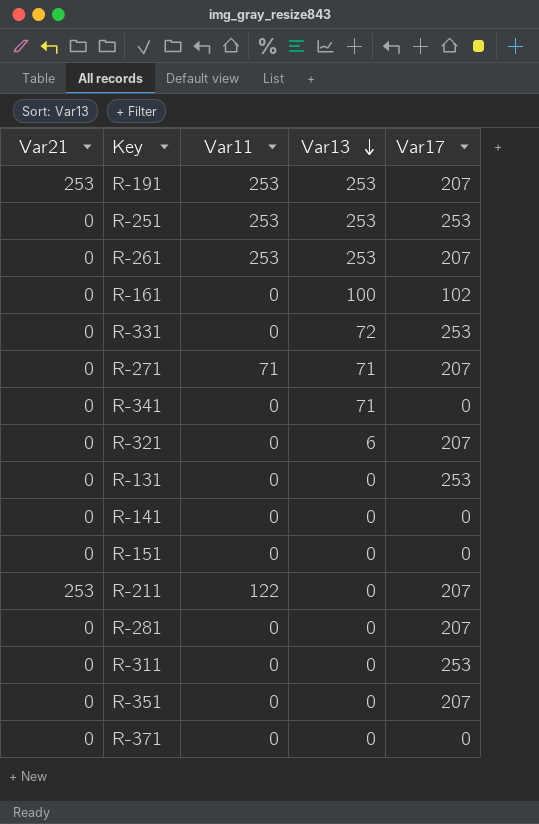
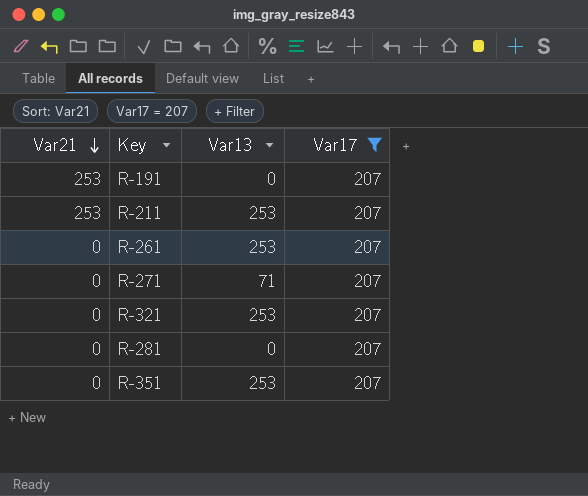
filter: none -> Var17 = 207
row order: Var13 descending -> Var21 descending
column Var11 | position: 3 -> none
R-191 | Var13: 253 -> 0
R-211 | Var13: 0 -> 253
R-321 | Var13: 6 -> 253
R-351 | Var13: 0 -> 253

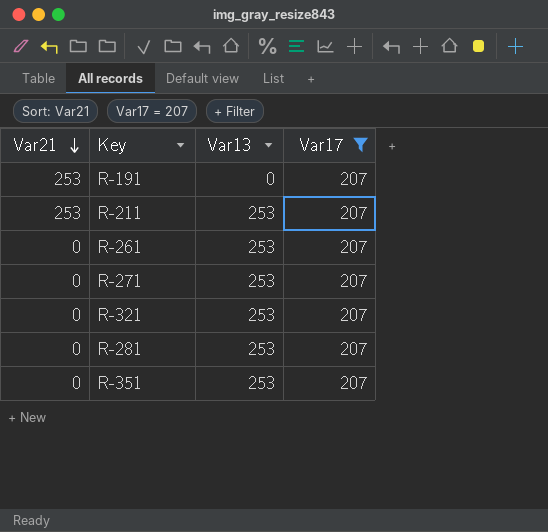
R-271 | Var13: 71 -> 253
R-281 | Var13: 0 -> 253

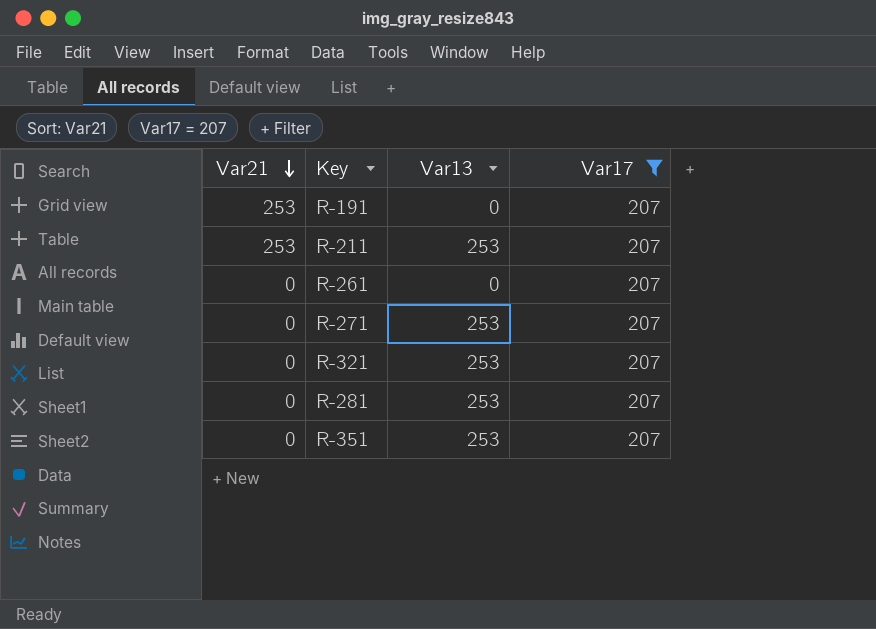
R-261 | Var13: 253 -> 0

